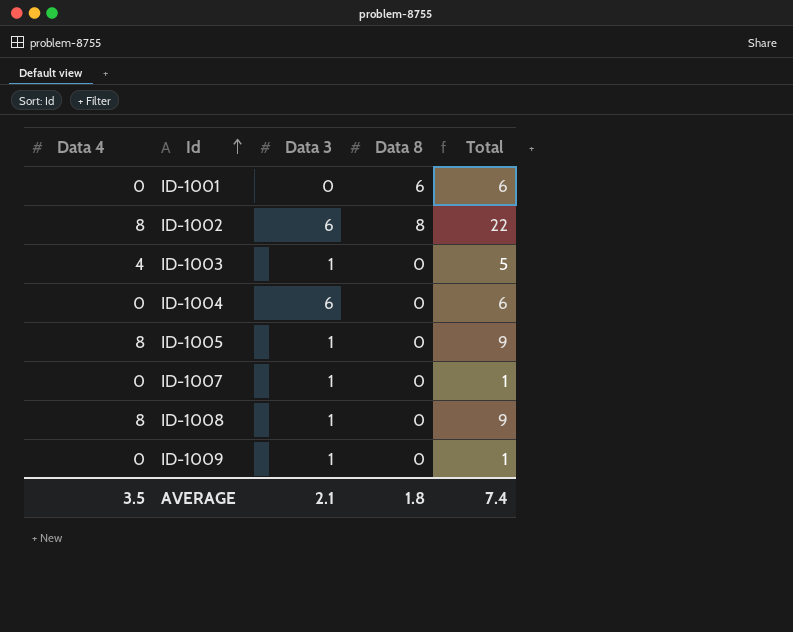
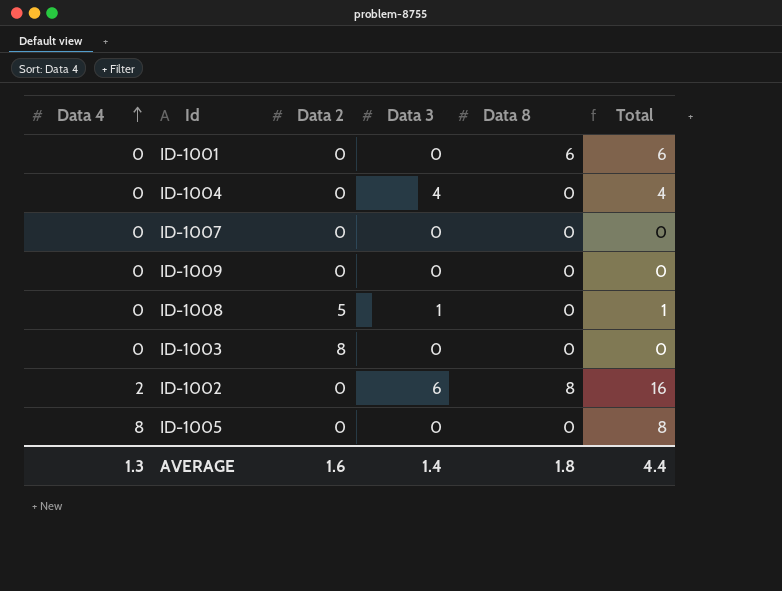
row order: Id ascending -> Data 4 ascending
column Data 2 | position: none -> 3
ID-1004 | Data 3: 6 -> 4
ID-1004 | Total: 6 -> 4
ID-1007 | Data 3: 1 -> 0
ID-1007 | Total: 1 -> 0
ID-1009 | Data 3: 1 -> 0
ID-1009 | Total: 1 -> 0
ID-1008 | Data 4: 8 -> 0
ID-1008 | Total: 9 -> 1
ID-1003 | Data 4: 4 -> 0
ID-1003 | Data 3: 1 -> 0
ID-1003 | Total: 5 -> 0
ID-1002 | Data 4: 8 -> 2
ID-1002 | Total: 22 -> 16
ID-1005 | Data 3: 1 -> 0
ID-1005 | Total: 9 -> 8
AVERAGE | Data 4: 3.5 -> 1.3
AVERAGE | Data 3: 2.1 -> 1.4
AVERAGE | Total: 7.4 -> 4.4

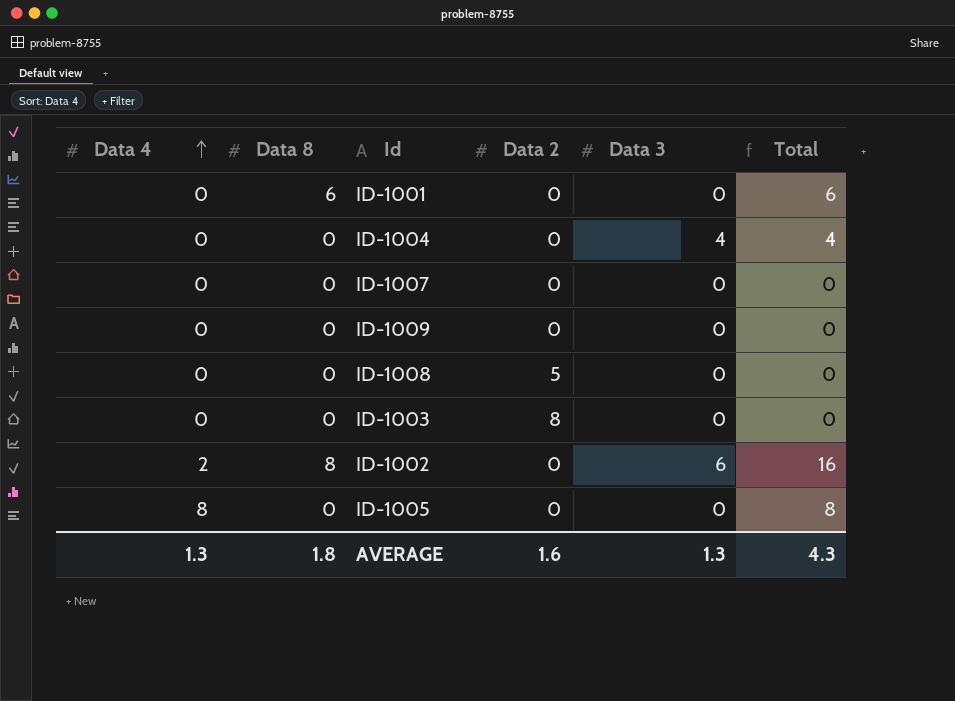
column Data 8 | position: 5 -> 2
ID-1008 | Data 3: 1 -> 0
ID-1008 | Total: 1 -> 0
AVERAGE | Data 3: 1.4 -> 1.3
AVERAGE | Total: 4.4 -> 4.3

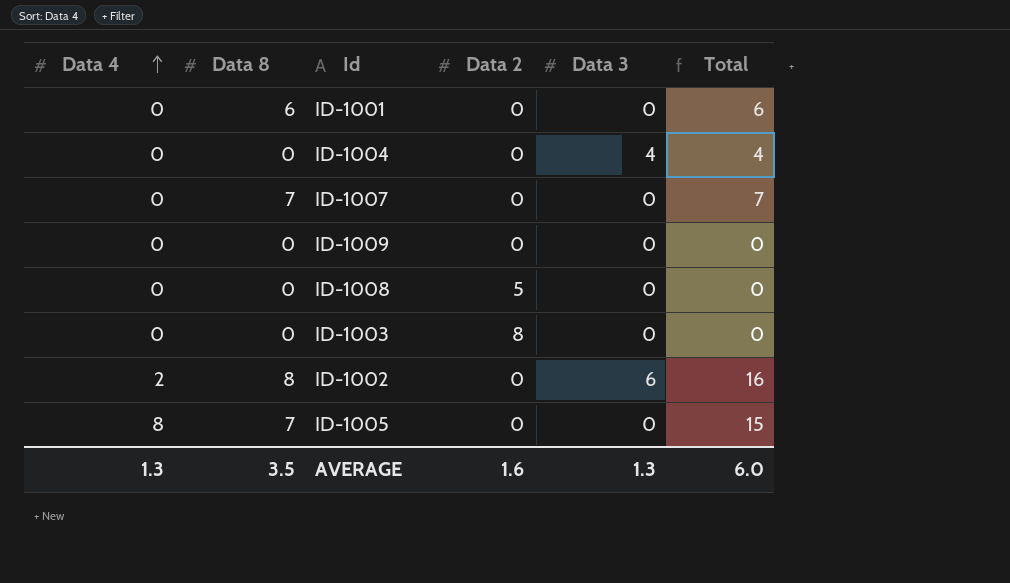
ID-1007 | Data 8: 0 -> 7
ID-1007 | Total: 0 -> 7
ID-1005 | Data 8: 0 -> 7
ID-1005 | Total: 8 -> 15
AVERAGE | Data 8: 1.8 -> 3.5
AVERAGE | Total: 4.3 -> 6.0

